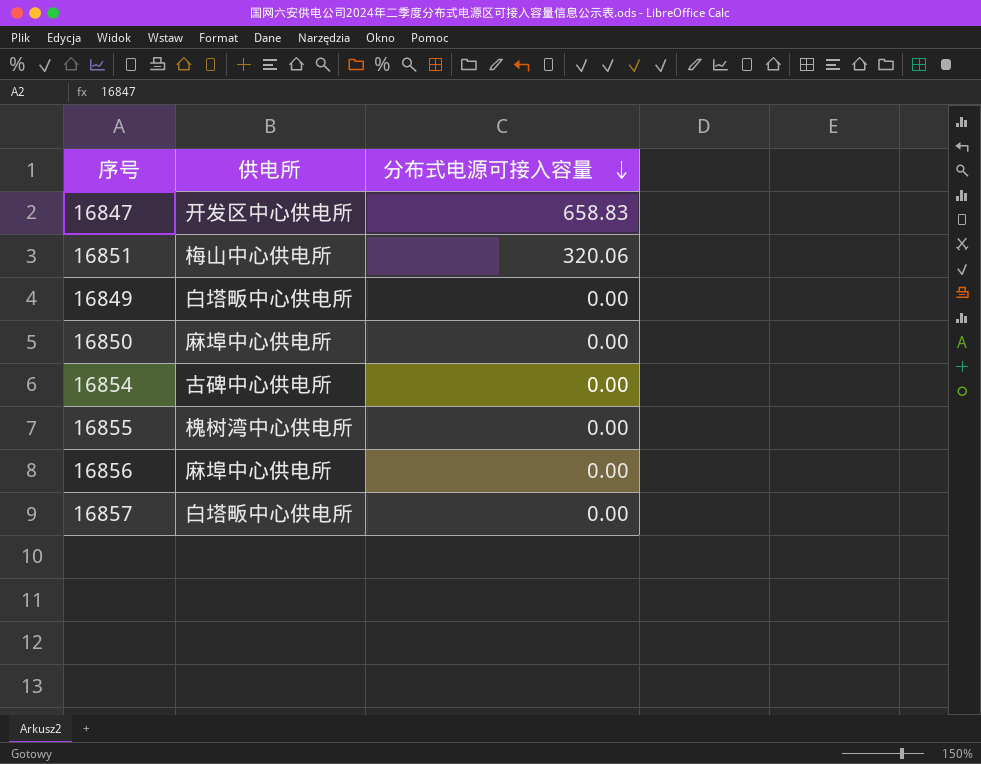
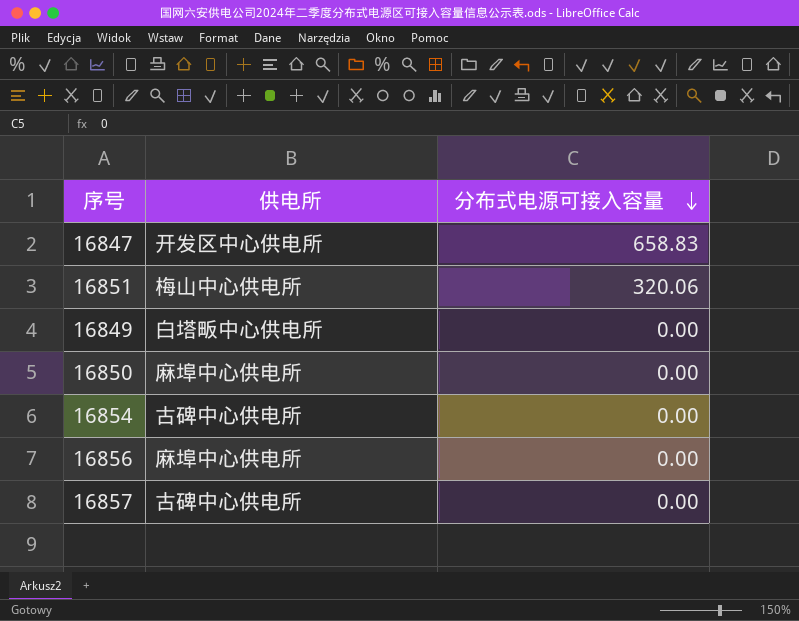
row 16855: 槐树湾中心供电所 | 0.00 -> none
16857 | 供电所: 白塔畈中心供电所 -> 古碑中心供电所

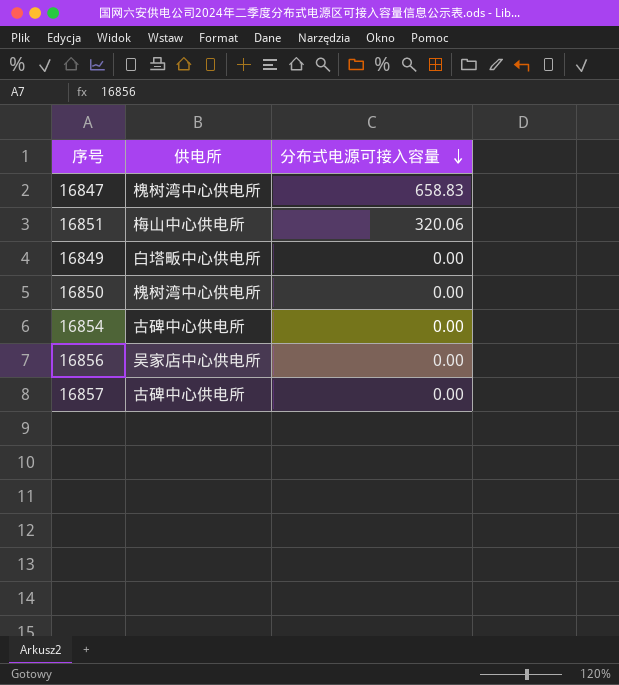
16847 | 供电所: 开发区中心供电所 -> 槐树湾中心供电所
16850 | 供电所: 麻埠中心供电所 -> 槐树湾中心供电所
16856 | 供电所: 麻埠中心供电所 -> 吴家店中心供电所

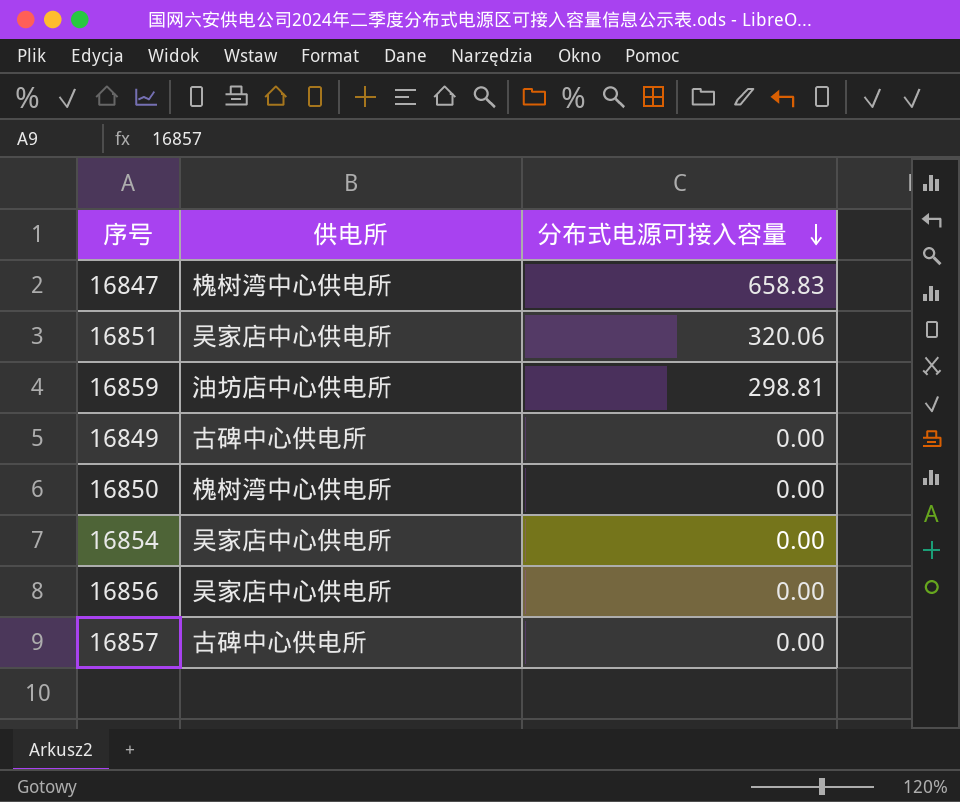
16851 | 供电所: 梅山中心供电所 -> 吴家店中心供电所
row 16859: none -> 油坊店中心供电所 | 298.81
16849 | 供电所: 白塔畈中心供电所 -> 古碑中心供电所
16854 | 供电所: 古碑中心供电所 -> 吴家店中心供电所

